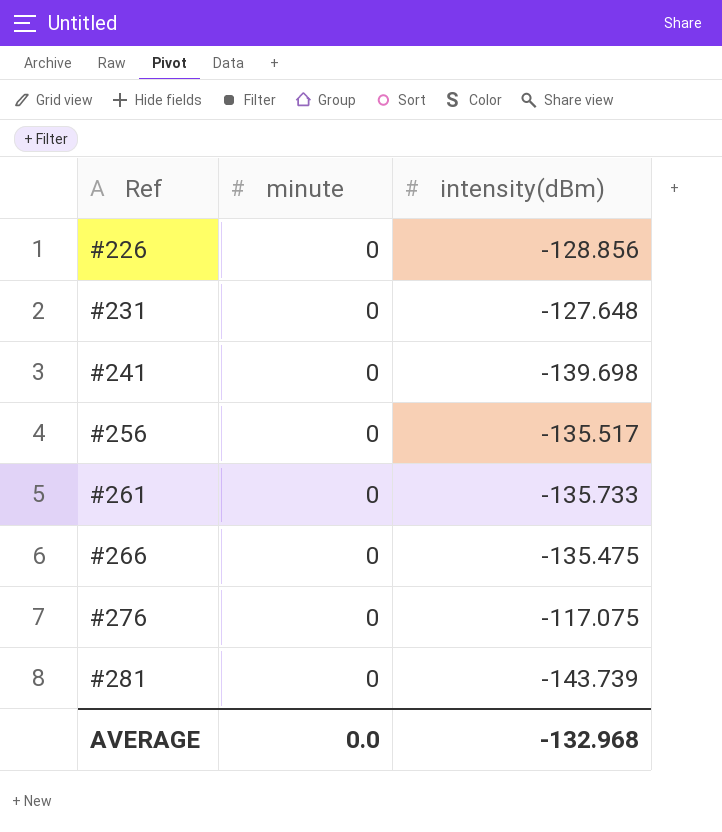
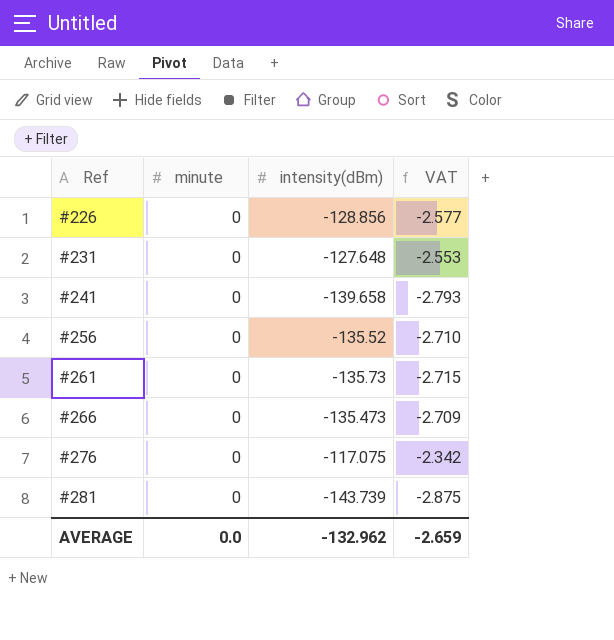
column VAT | formula: none -> [intensity(dBm)] * 0.02
#241 | intensity(dBm): -139.698 -> -139.658
#256 | intensity(dBm): -135.517 -> -135.52
#261 | intensity(dBm): -135.733 -> -135.73
#266 | intensity(dBm): -135.475 -> -135.473
AVERAGE | intensity(dBm): -132.968 -> -132.962

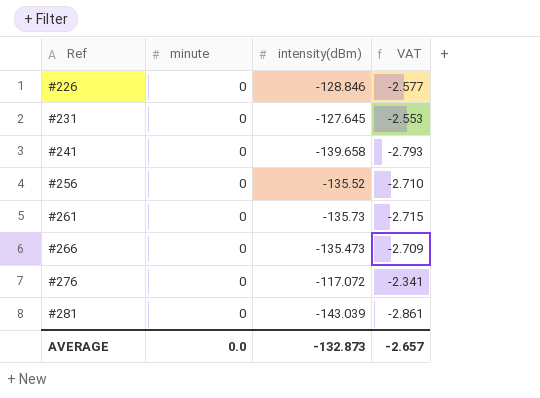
#226 | intensity(dBm): -128.856 -> -128.846
#231 | intensity(dBm): -127.648 -> -127.645
#276 | intensity(dBm): -117.075 -> -117.072
#276 | VAT: -2.342 -> -2.341
#281 | intensity(dBm): -143.739 -> -143.039
#281 | VAT: -2.875 -> -2.861
AVERAGE | intensity(dBm): -132.962 -> -132.873
AVERAGE | VAT: -2.659 -> -2.657

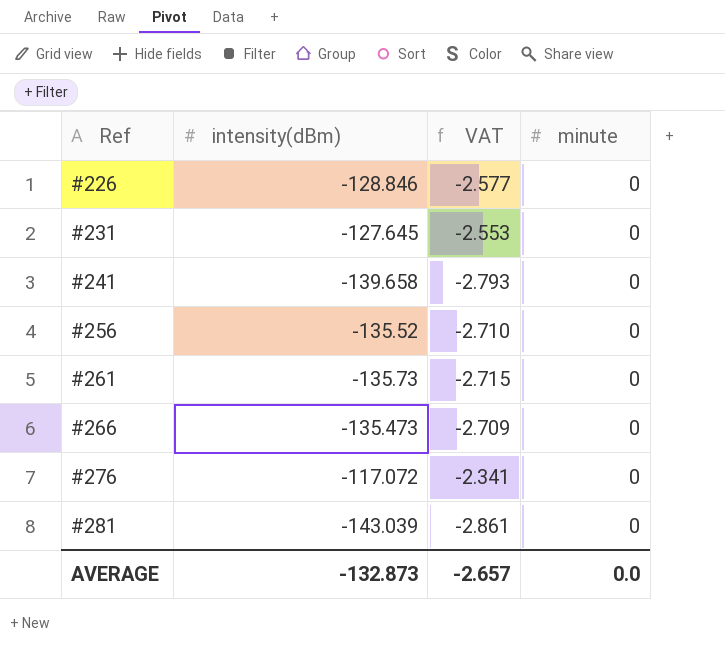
column minute | position: 2 -> 4

